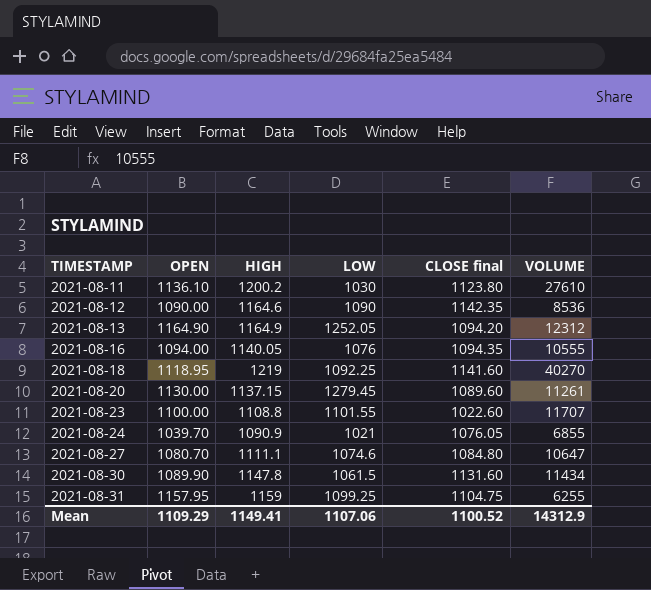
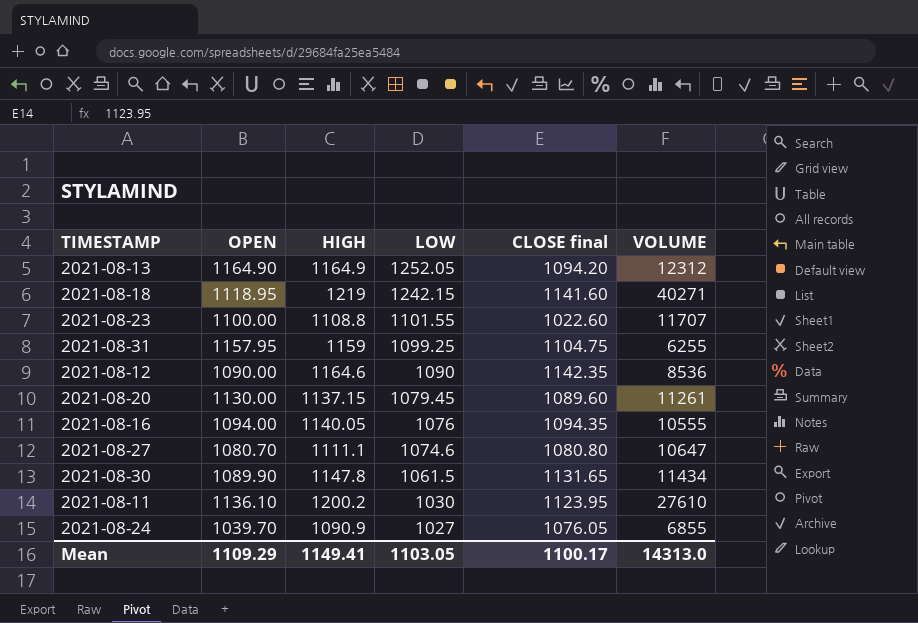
row order: TIMESTAMP ascending -> LOW descending
2021-08-18 | LOW: 1092.25 -> 1242.15
2021-08-18 | VOLUME: 40270 -> 40271
2021-08-20 | LOW: 1279.45 -> 1079.45
2021-08-27 | CLOSE final: 1084.80 -> 1080.80
2021-08-30 | CLOSE final: 1131.60 -> 1131.65
2021-08-11 | CLOSE final: 1123.80 -> 1123.95
2021-08-24 | LOW: 1021 -> 1027
Mean | LOW: 1107.06 -> 1103.05
Mean | CLOSE final: 1100.52 -> 1100.17
Mean | VOLUME: 14312.9 -> 14313.0

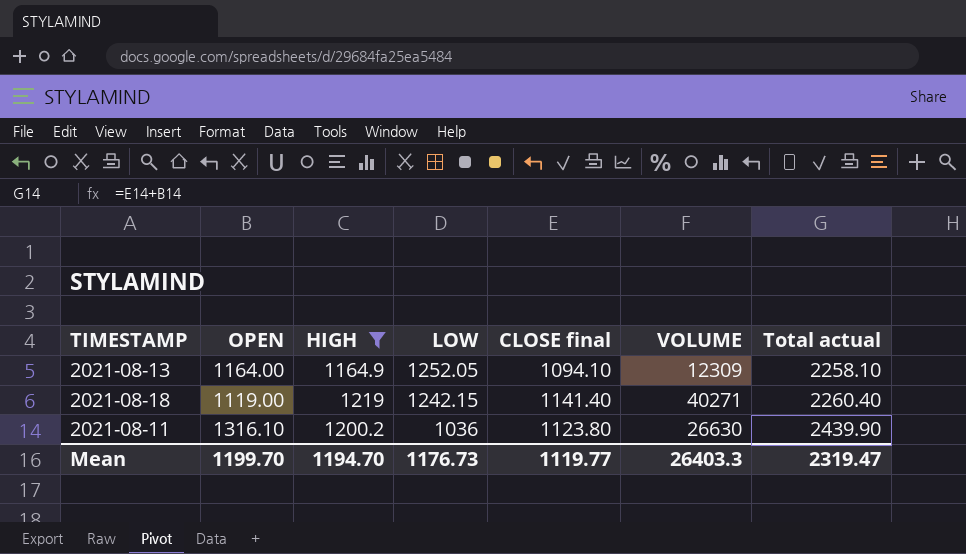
filter: none -> HIGH >= 1164.9
column Total actual | formula: none -> [OPEN] + [CLOSE final]
2021-08-13 | OPEN: 1164.90 -> 1164.00
2021-08-13 | CLOSE final: 1094.20 -> 1094.10
2021-08-13 | VOLUME: 12312 -> 12309
2021-08-18 | OPEN: 1118.95 -> 1119.00
2021-08-18 | CLOSE final: 1141.60 -> 1141.40
2021-08-11 | OPEN: 1136.10 -> 1316.10
2021-08-11 | LOW: 1030 -> 1036
2021-08-11 | CLOSE final: 1123.95 -> 1123.80
2021-08-11 | VOLUME: 27610 -> 26630
Mean | OPEN: 1109.29 -> 1199.70
Mean | HIGH: 1149.41 -> 1194.70
Mean | LOW: 1103.05 -> 1176.73
Mean | CLOSE final: 1100.17 -> 1119.77
Mean | VOLUME: 14313.0 -> 26403.3

